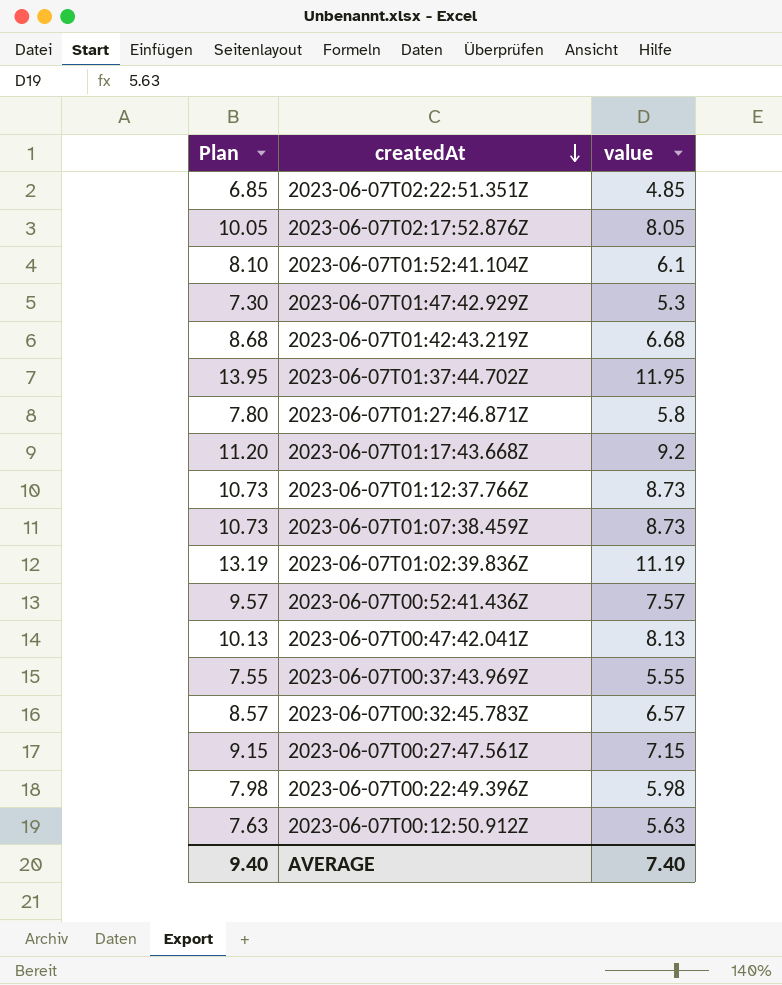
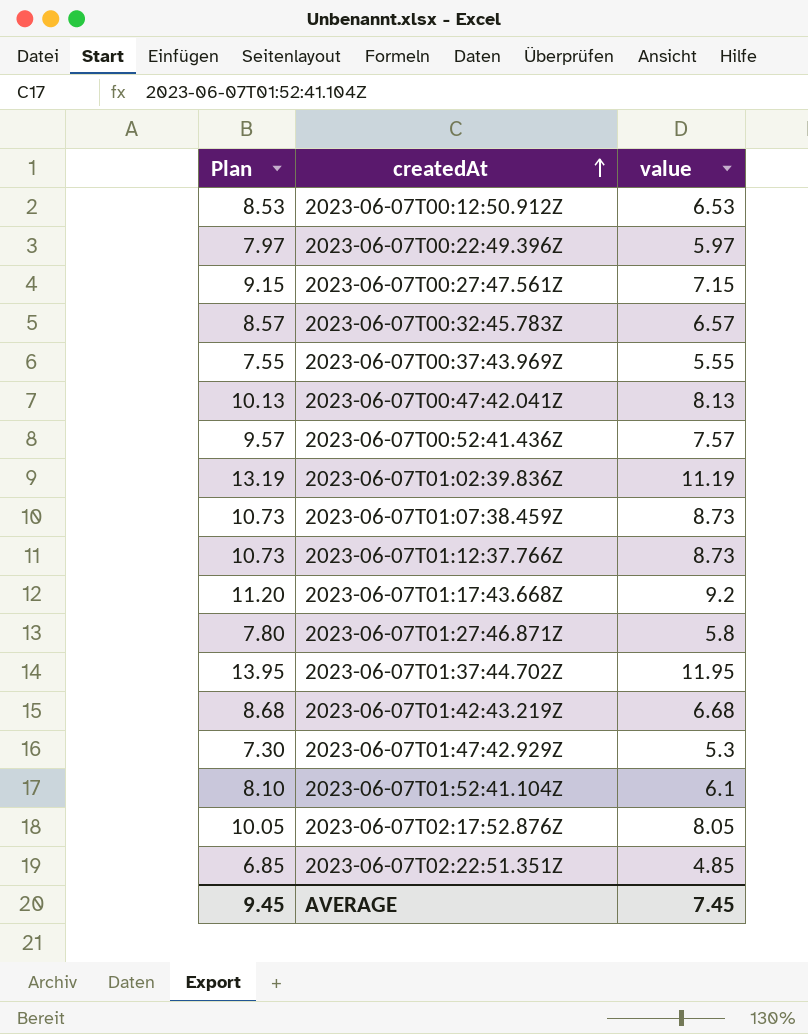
row order: createdAt descending -> createdAt ascending
2023-06-07T00:12:50.912Z | Plan: 7.63 -> 8.53
2023-06-07T00:12:50.912Z | value: 5.63 -> 6.53
2023-06-07T00:22:49.396Z | Plan: 7.98 -> 7.97
2023-06-07T00:22:49.396Z | value: 5.98 -> 5.97
AVERAGE | Plan: 9.40 -> 9.45
AVERAGE | value: 7.40 -> 7.45

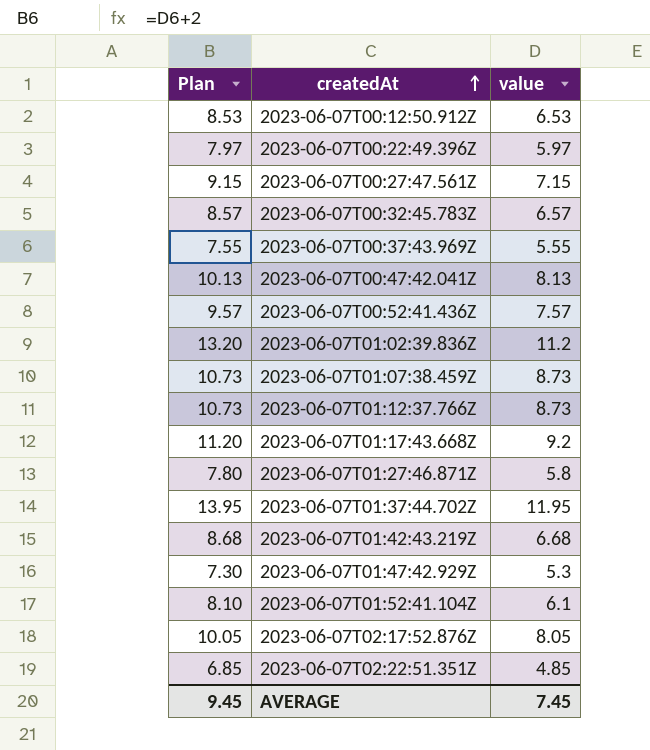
2023-06-07T01:02:39.836Z | Plan: 13.19 -> 13.20
2023-06-07T01:02:39.836Z | value: 11.19 -> 11.2

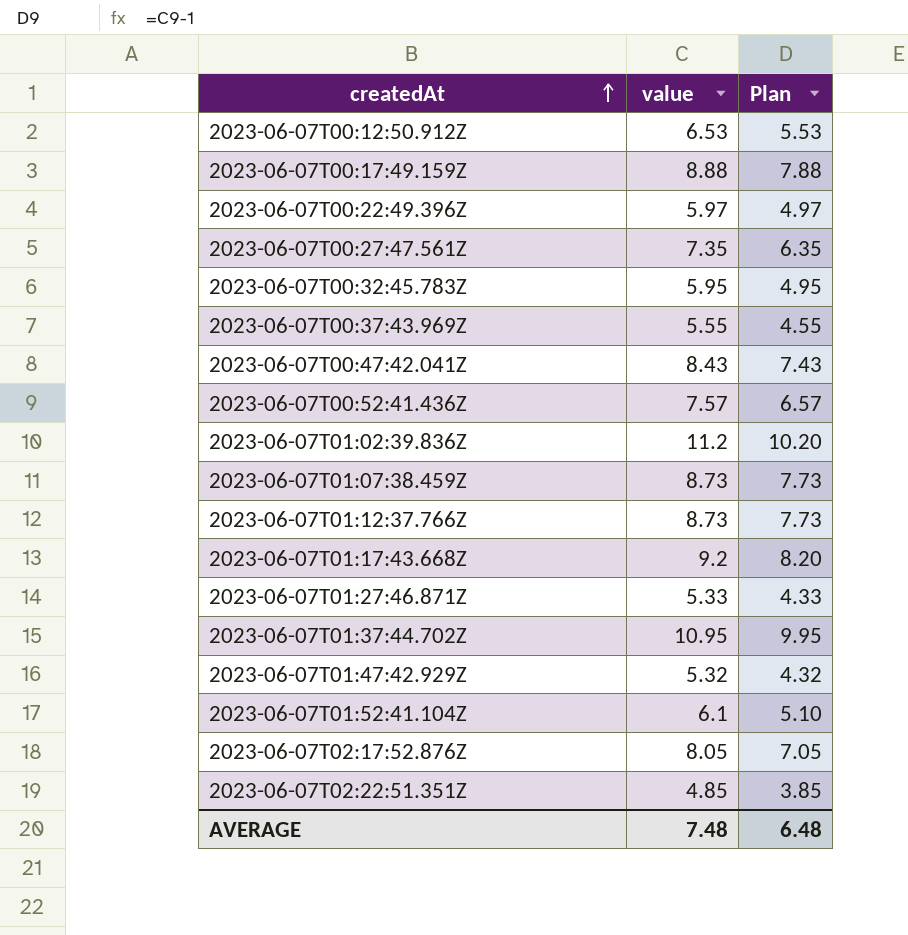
column Plan | formula: [value] + 2 -> [value] - 1
column Plan | position: 1 -> 3
row 2023-06-07T01:42:43.219Z: 8.68 | 6.68 -> none
row 2023-06-07T00:17:49.159Z: none -> 8.88 | 7.88
2023-06-07T00:27:47.561Z | value: 7.15 -> 7.35
2023-06-07T00:32:45.783Z | value: 6.57 -> 5.95
2023-06-07T00:47:42.041Z | value: 8.13 -> 8.43
2023-06-07T01:27:46.871Z | value: 5.8 -> 5.33
2023-06-07T01:37:44.702Z | value: 11.95 -> 10.95
2023-06-07T01:47:42.929Z | value: 5.3 -> 5.32
AVERAGE | value: 7.45 -> 7.48
AVERAGE | Plan: 9.45 -> 6.48

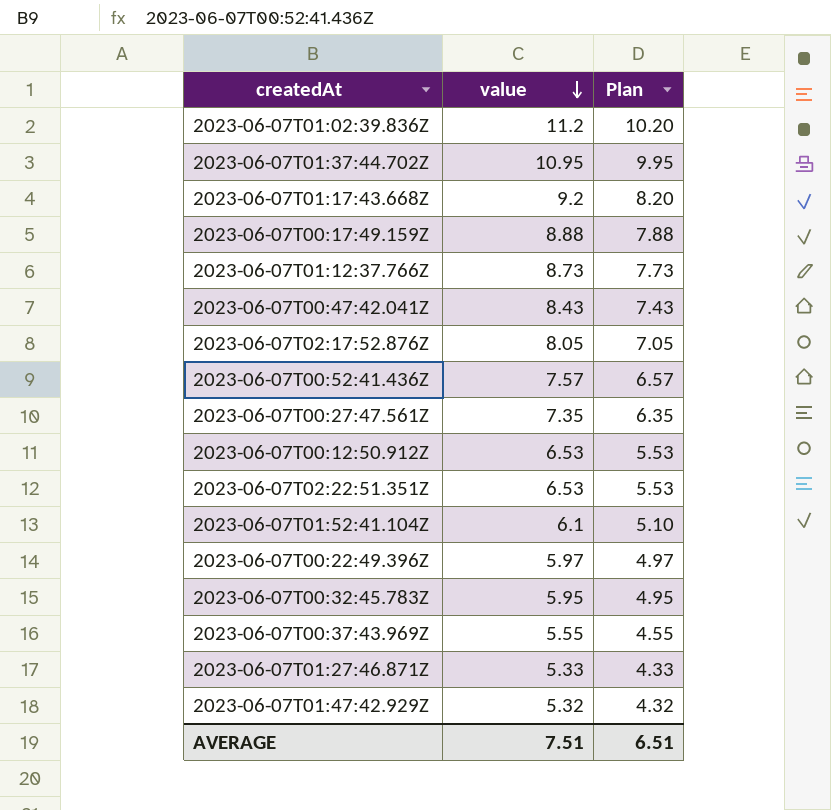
row order: createdAt ascending -> value descending
row 2023-06-07T01:07:38.459Z: 8.73 | 7.73 -> none
2023-06-07T02:22:51.351Z | value: 4.85 -> 6.53
2023-06-07T02:22:51.351Z | Plan: 3.85 -> 5.53
AVERAGE | value: 7.48 -> 7.51
AVERAGE | Plan: 6.48 -> 6.51

